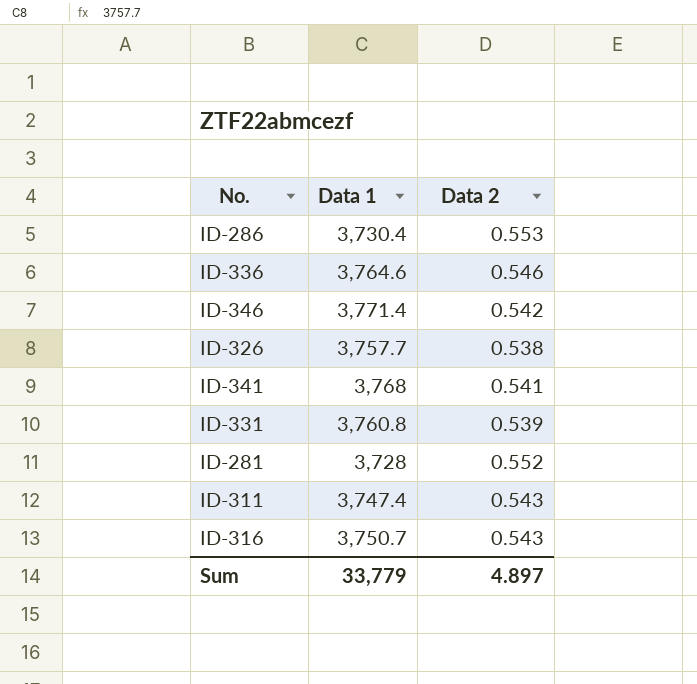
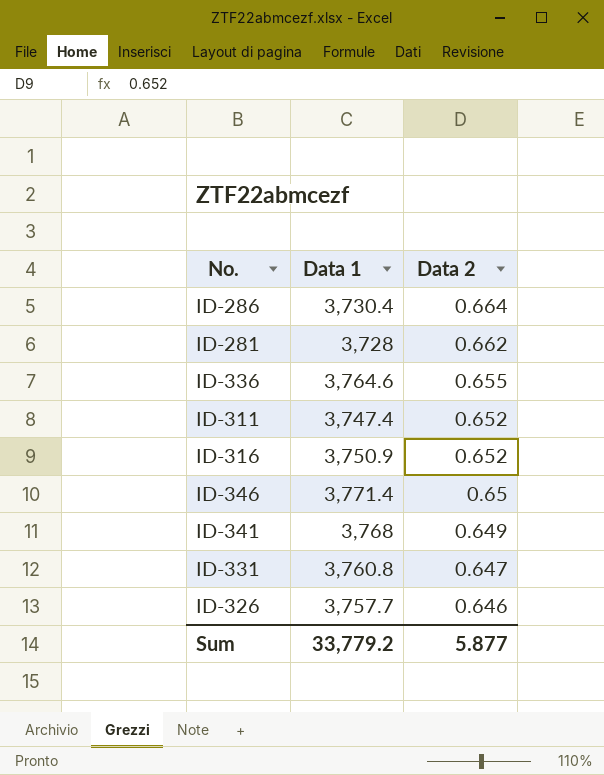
row order: none -> Data 2 descending
ID-286 | Data 2: 0.553 -> 0.664
ID-281 | Data 2: 0.552 -> 0.662
ID-336 | Data 2: 0.546 -> 0.655
ID-311 | Data 2: 0.543 -> 0.652
ID-316 | Data 1: 3,750.7 -> 3,750.9
ID-316 | Data 2: 0.543 -> 0.652
ID-346 | Data 2: 0.542 -> 0.65
ID-341 | Data 2: 0.541 -> 0.649
ID-331 | Data 2: 0.539 -> 0.647
ID-326 | Data 2: 0.538 -> 0.646
Sum | Data 1: 33,779 -> 33,779.2
Sum | Data 2: 4.897 -> 5.877

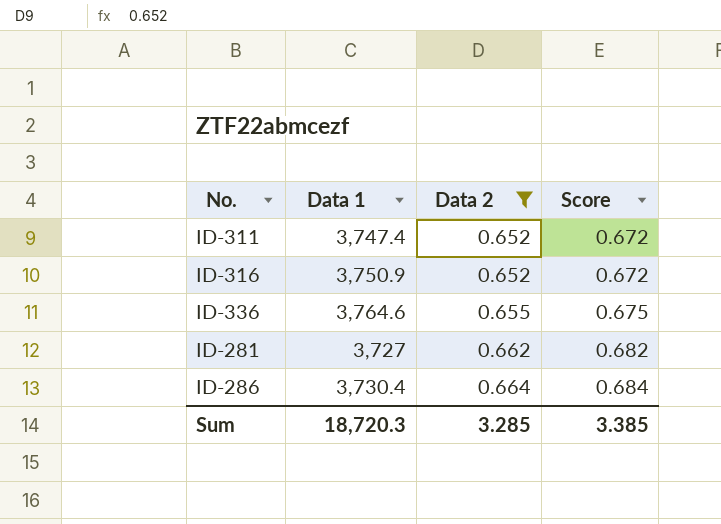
filter: none -> Data 2 >= 0.652
row order: Data 2 descending -> Data 2 ascending
column Score | formula: none -> [Data 2] * 1.03
ID-281 | Data 1: 3,728 -> 3,727
Sum | Data 1: 33,779.2 -> 18,720.3
Sum | Data 2: 5.877 -> 3.285

